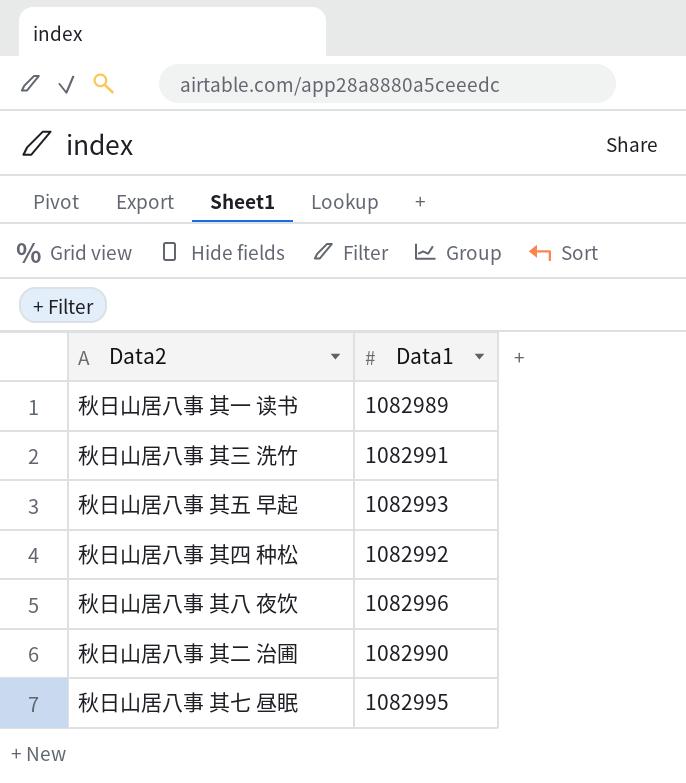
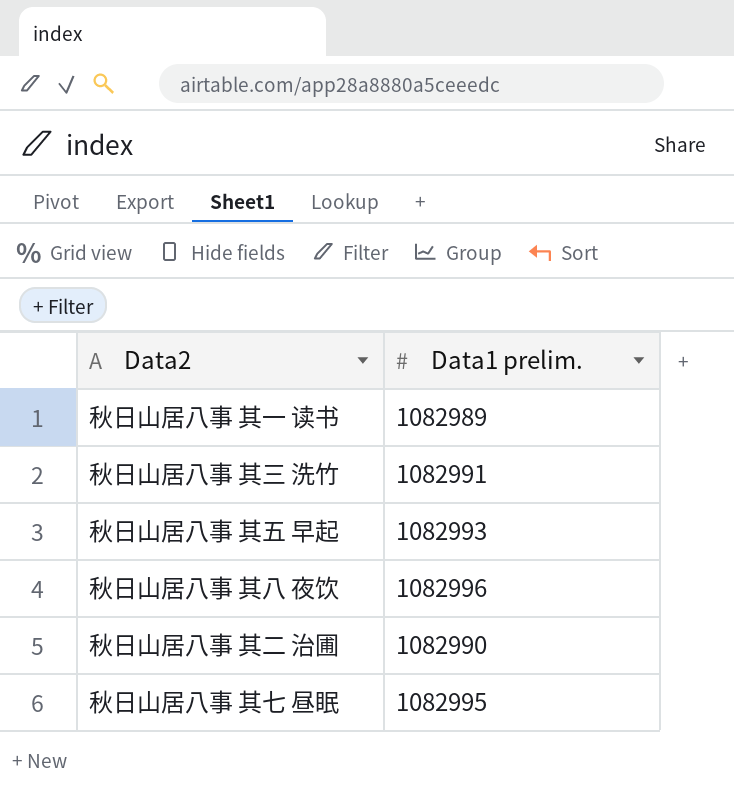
column name: Data1 -> Data1 prelim.
row 秋日山居八事 其四 种松: 1082992 -> none

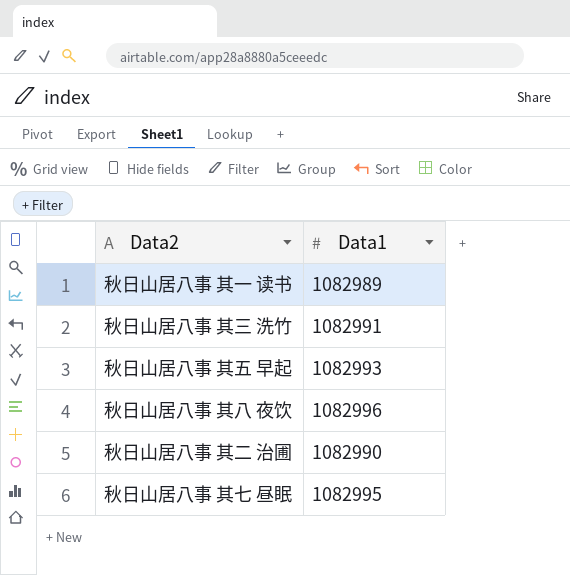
column name: Data1 prelim. -> Data1

